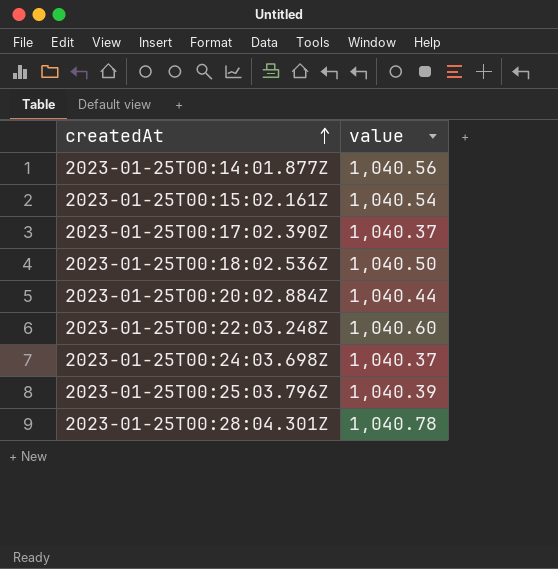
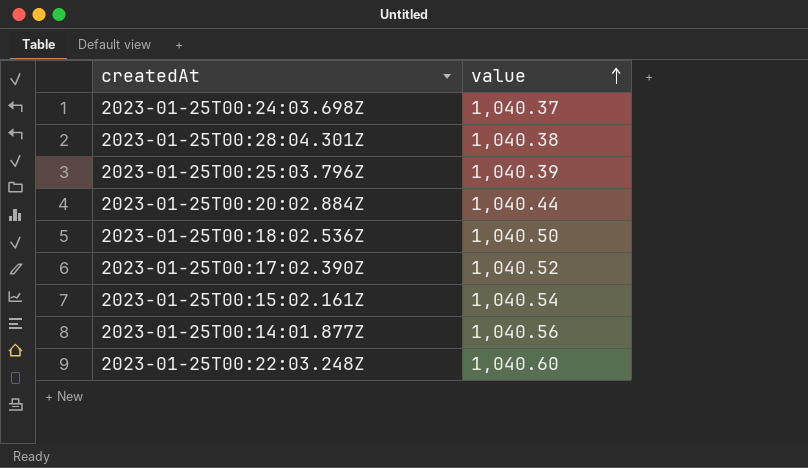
row order: createdAt ascending -> value ascending
2023-01-25T00:28:04.301Z | value: 1,040.78 -> 1,040.38
2023-01-25T00:17:02.390Z | value: 1,040.37 -> 1,040.52

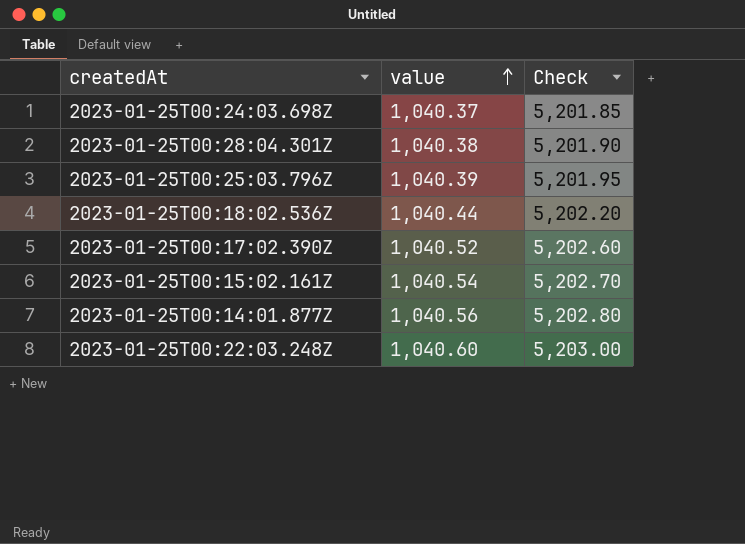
column Check | formula: none -> [value] * 5
row 2023-01-25T00:20:02.884Z: 1,040.44 -> none
2023-01-25T00:18:02.536Z | value: 1,040.50 -> 1,040.44

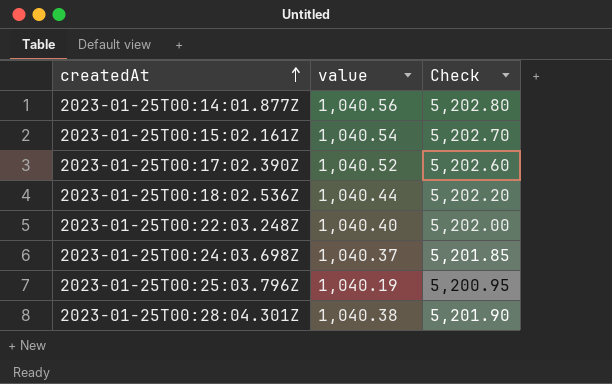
row order: value ascending -> createdAt ascending
2023-01-25T00:22:03.248Z | value: 1,040.60 -> 1,040.40
2023-01-25T00:22:03.248Z | Check: 5,203.00 -> 5,202.00
2023-01-25T00:25:03.796Z | value: 1,040.39 -> 1,040.19
2023-01-25T00:25:03.796Z | Check: 5,201.95 -> 5,200.95

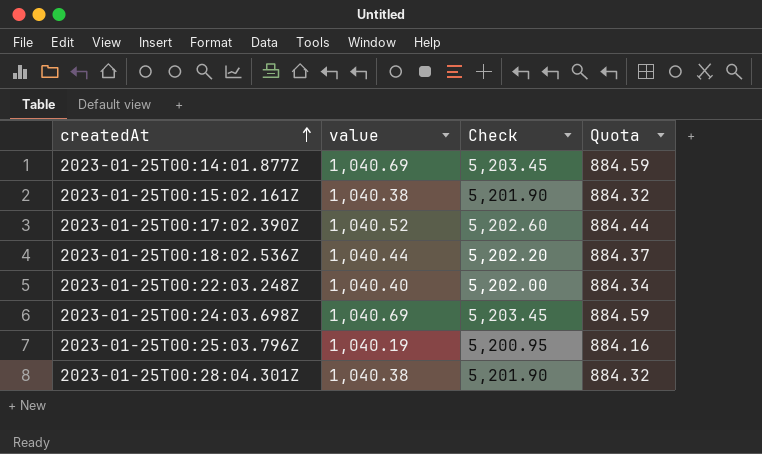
column Quota | formula: none -> [value] * 0.85
2023-01-25T00:14:01.877Z | value: 1,040.56 -> 1,040.69
2023-01-25T00:14:01.877Z | Check: 5,202.80 -> 5,203.45
2023-01-25T00:15:02.161Z | value: 1,040.54 -> 1,040.38
2023-01-25T00:15:02.161Z | Check: 5,202.70 -> 5,201.90
2023-01-25T00:24:03.698Z | value: 1,040.37 -> 1,040.69
2023-01-25T00:24:03.698Z | Check: 5,201.85 -> 5,203.45

